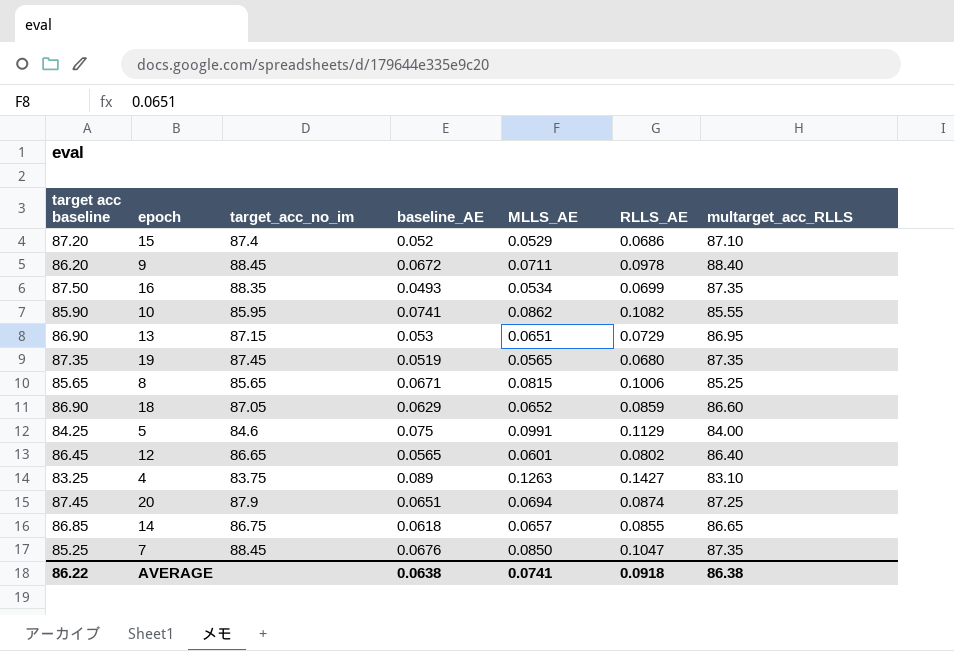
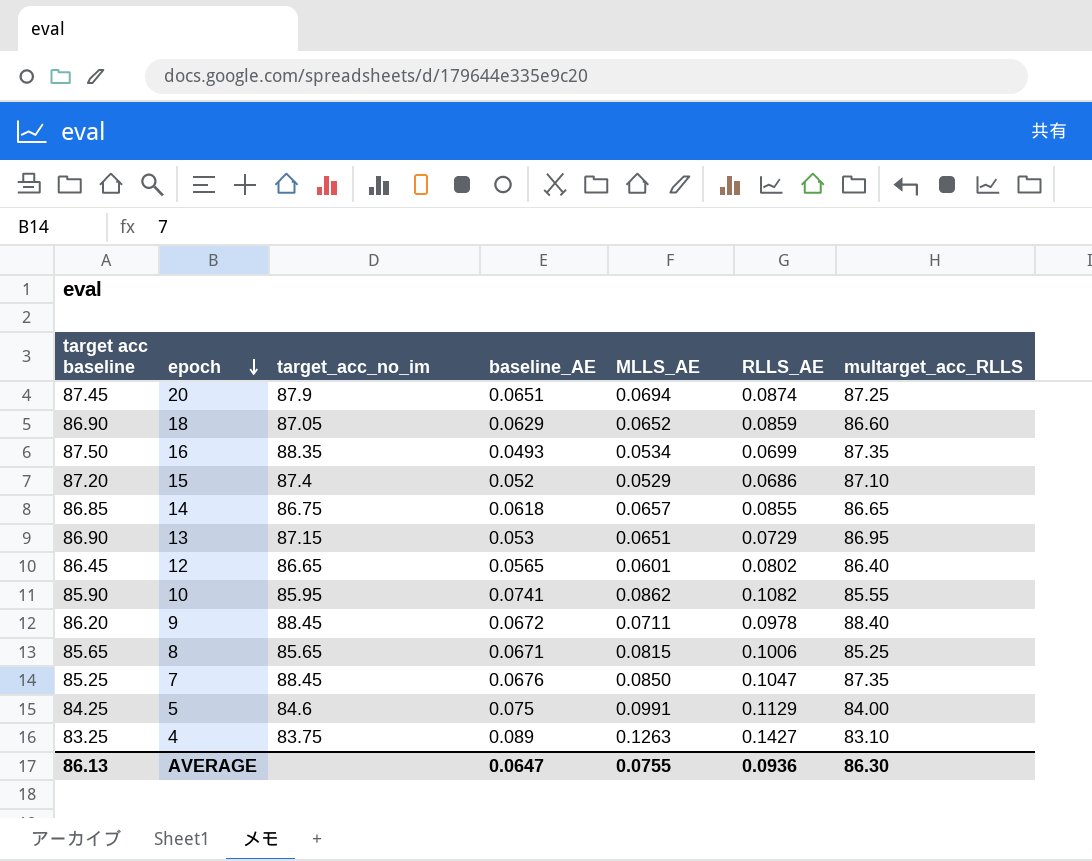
row order: none -> epoch descending
row 19: 87.35 | 87.45 | 0.0519 | 0.0565 | 0.0680 | 87.35 -> none
AVERAGE | target acc baseline: 86.22 -> 86.13
AVERAGE | baseline_AE: 0.0638 -> 0.0647
AVERAGE | MLLS_AE: 0.0741 -> 0.0755
AVERAGE | RLLS_AE: 0.0918 -> 0.0936
AVERAGE | multarget_acc_RLLS: 86.38 -> 86.30

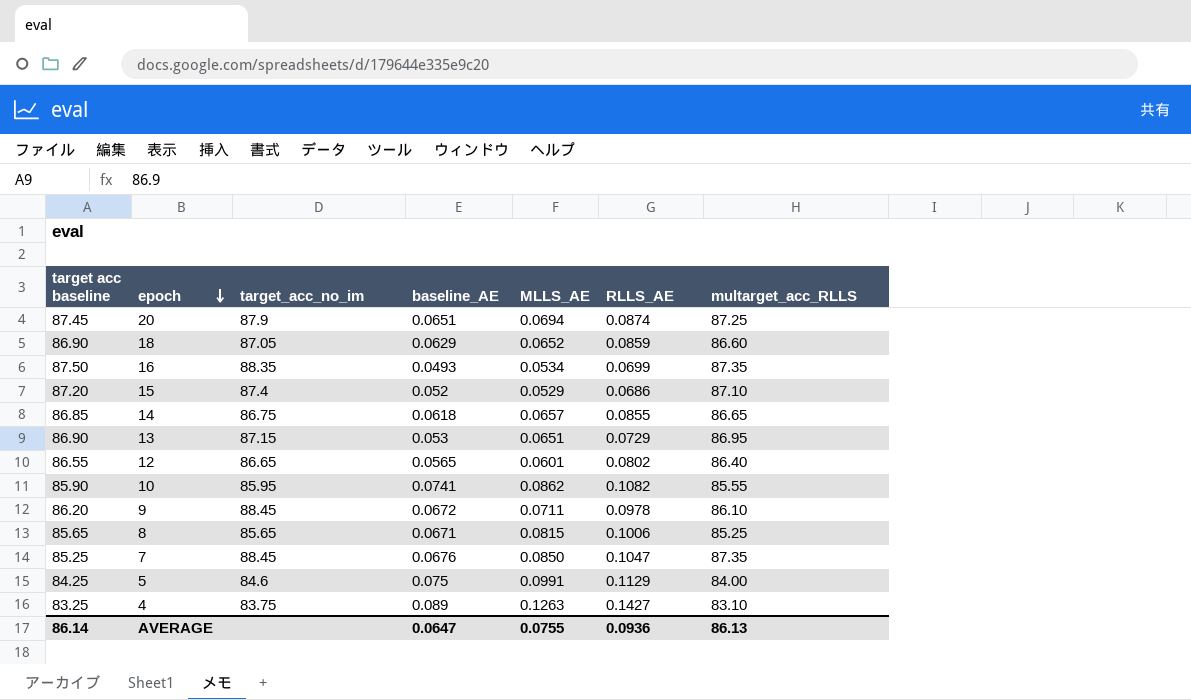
12 | target acc baseline: 86.45 -> 86.55
9 | multarget_acc_RLLS: 88.40 -> 86.10
AVERAGE | target acc baseline: 86.13 -> 86.14
AVERAGE | multarget_acc_RLLS: 86.30 -> 86.13

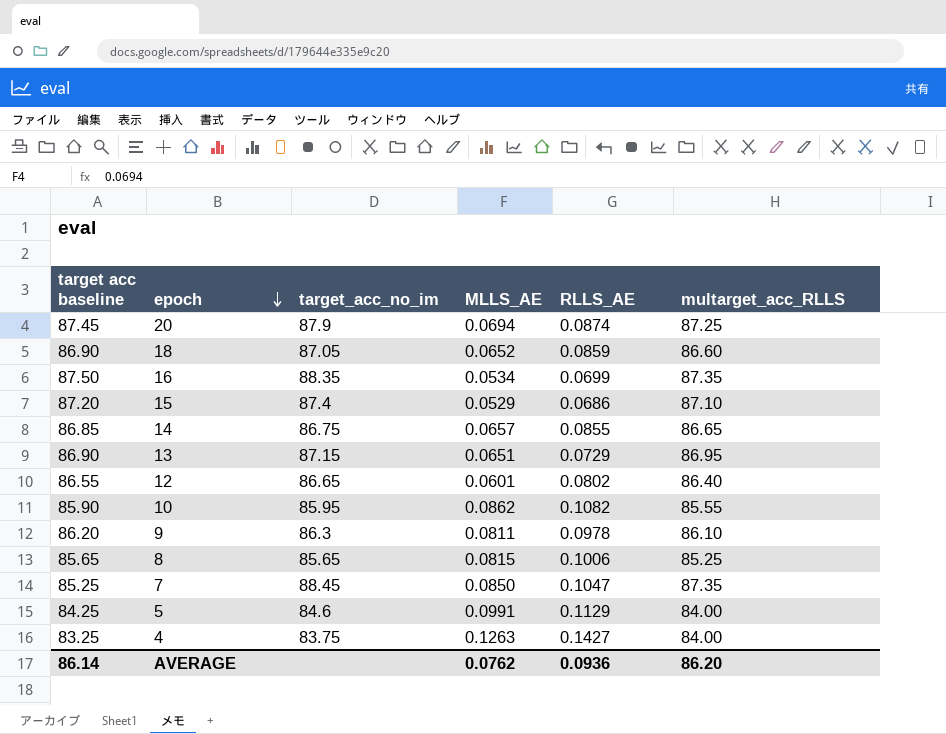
column baseline_AE | position: 4 -> none
9 | target_acc_no_im: 88.45 -> 86.3
9 | MLLS_AE: 0.0711 -> 0.0811
4 | multarget_acc_RLLS: 83.10 -> 84.00
AVERAGE | MLLS_AE: 0.0755 -> 0.0762
AVERAGE | multarget_acc_RLLS: 86.13 -> 86.20

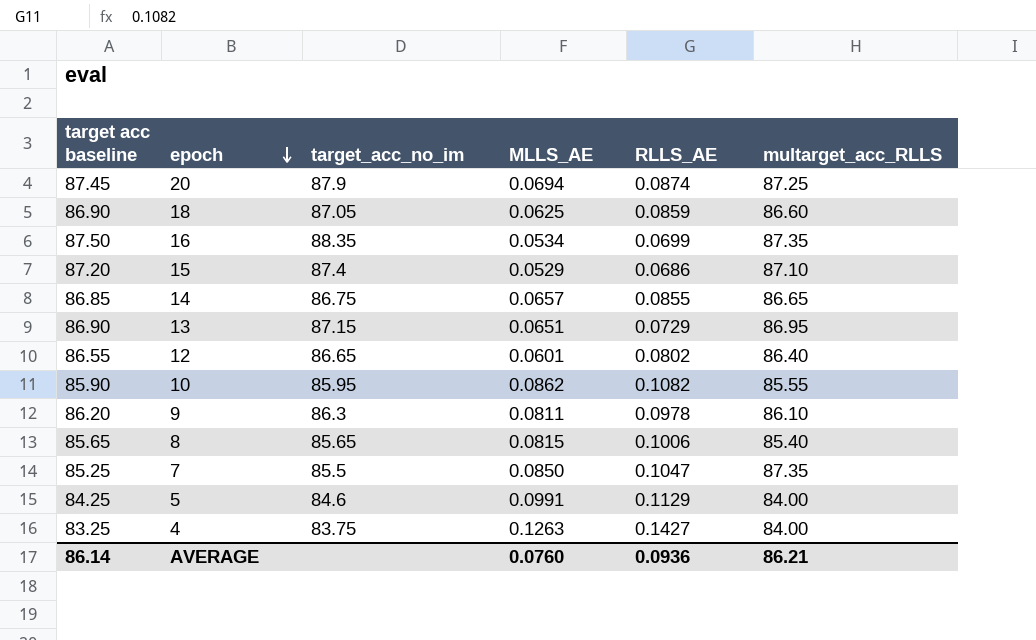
18 | MLLS_AE: 0.0652 -> 0.0625
8 | multarget_acc_RLLS: 85.25 -> 85.40
7 | target_acc_no_im: 88.45 -> 85.5
AVERAGE | MLLS_AE: 0.0762 -> 0.0760
AVERAGE | multarget_acc_RLLS: 86.20 -> 86.21

